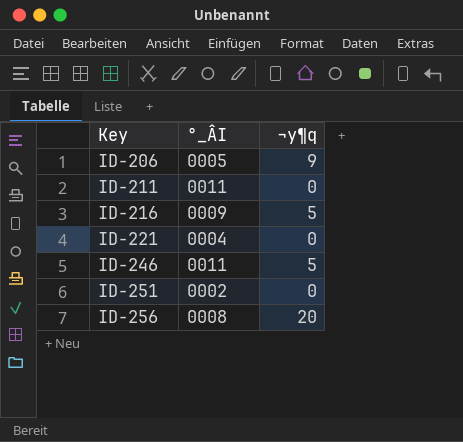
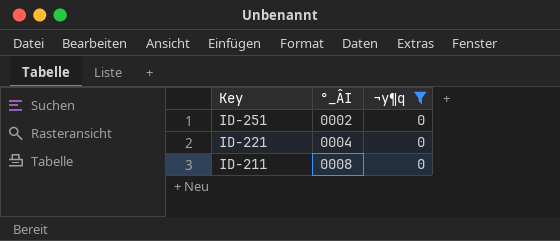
filter: none -> ¬y¶q = 0
row order: Key ascending -> Key descending
ID-211 | °_ÂI: 0011 -> 0008

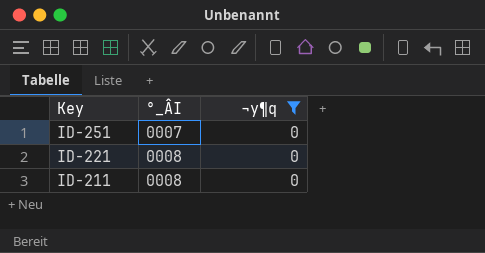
ID-251 | °_ÂI: 0002 -> 0007
ID-221 | °_ÂI: 0004 -> 0008

